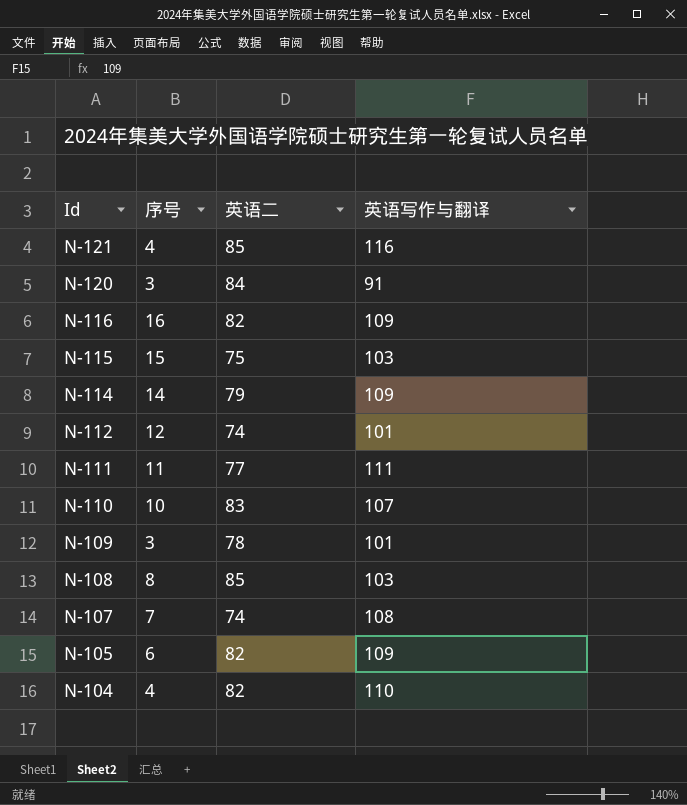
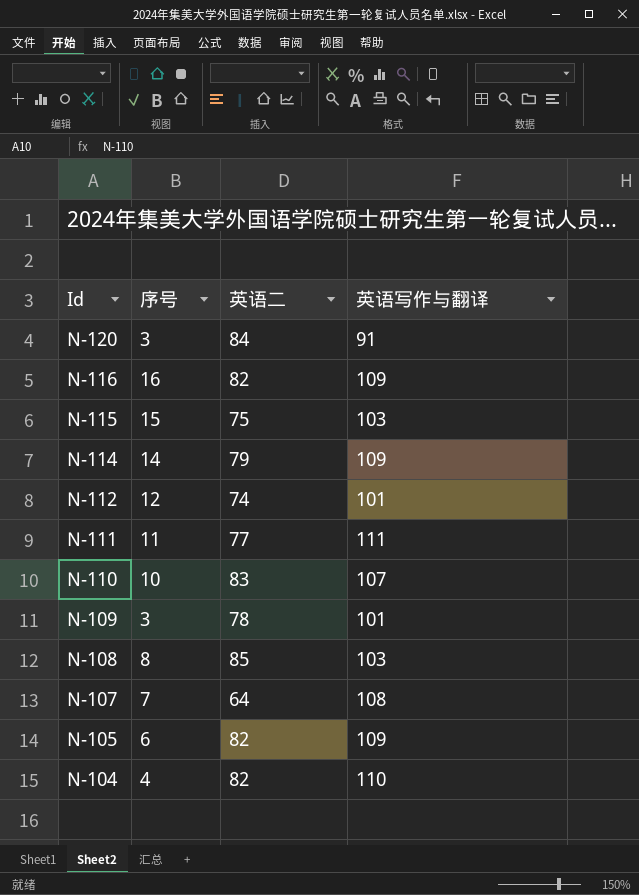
row N-121: 4 | 85 | 116 -> none
N-107 | 英语二: 74 -> 64

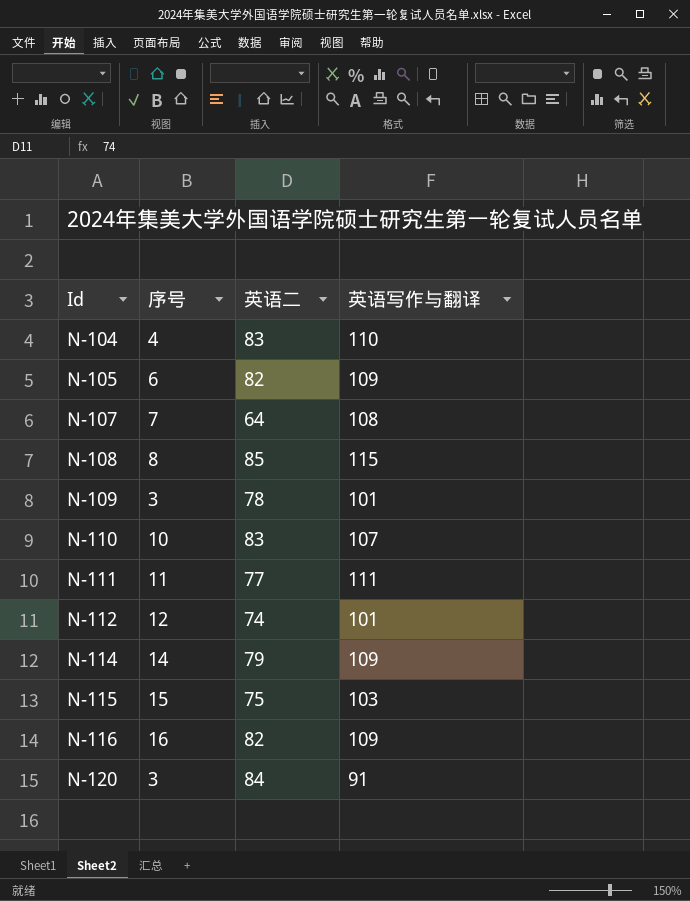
row order: Id descending -> Id ascending
N-104 | 英语二: 82 -> 83
N-108 | 英语写作与翻译: 103 -> 115

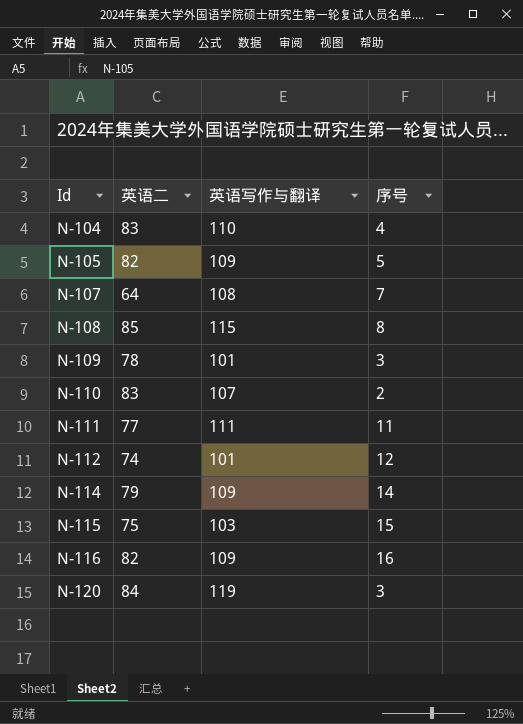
column 序号 | position: 2 -> 4
N-105 | 序号: 6 -> 5
N-110 | 序号: 10 -> 2
N-120 | 英语写作与翻译: 91 -> 119

